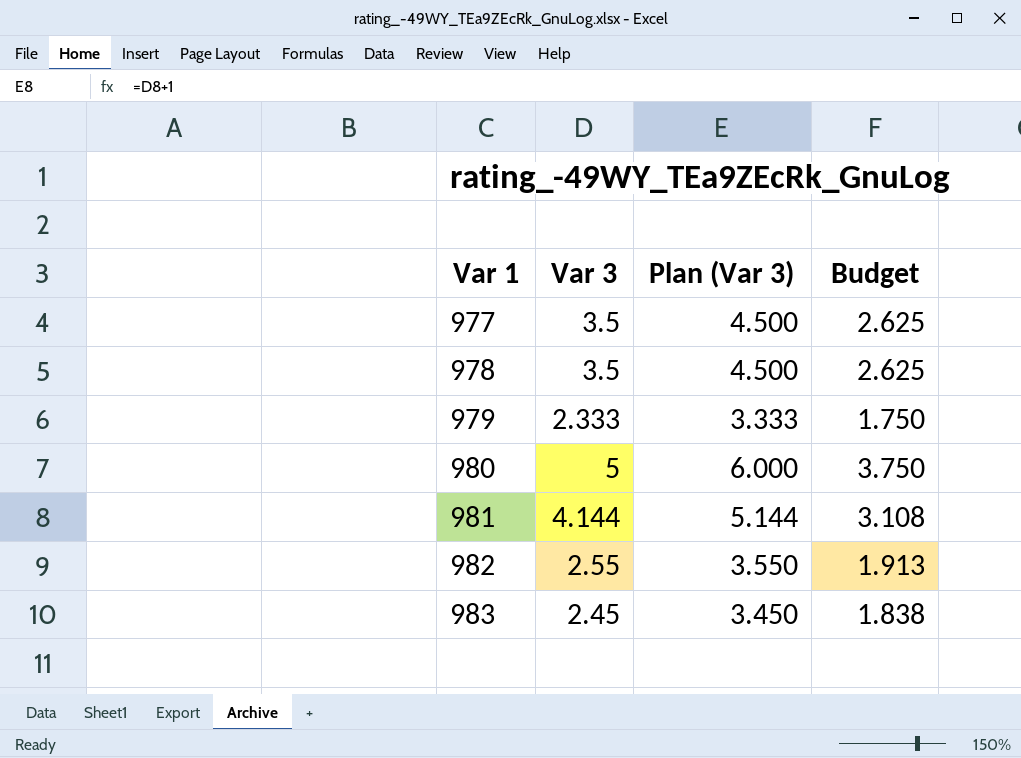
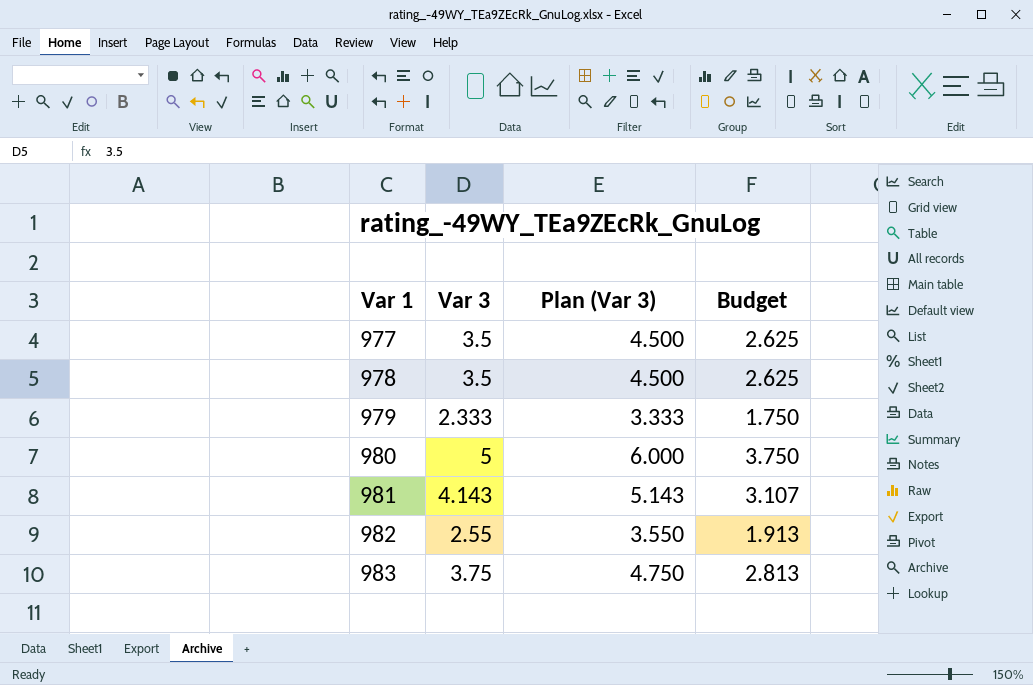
981 | Var 3: 4.144 -> 4.143
981 | Plan (Var 3): 5.144 -> 5.143
981 | Budget: 3.108 -> 3.107
983 | Var 3: 2.45 -> 3.75
983 | Plan (Var 3): 3.450 -> 4.750
983 | Budget: 1.838 -> 2.813

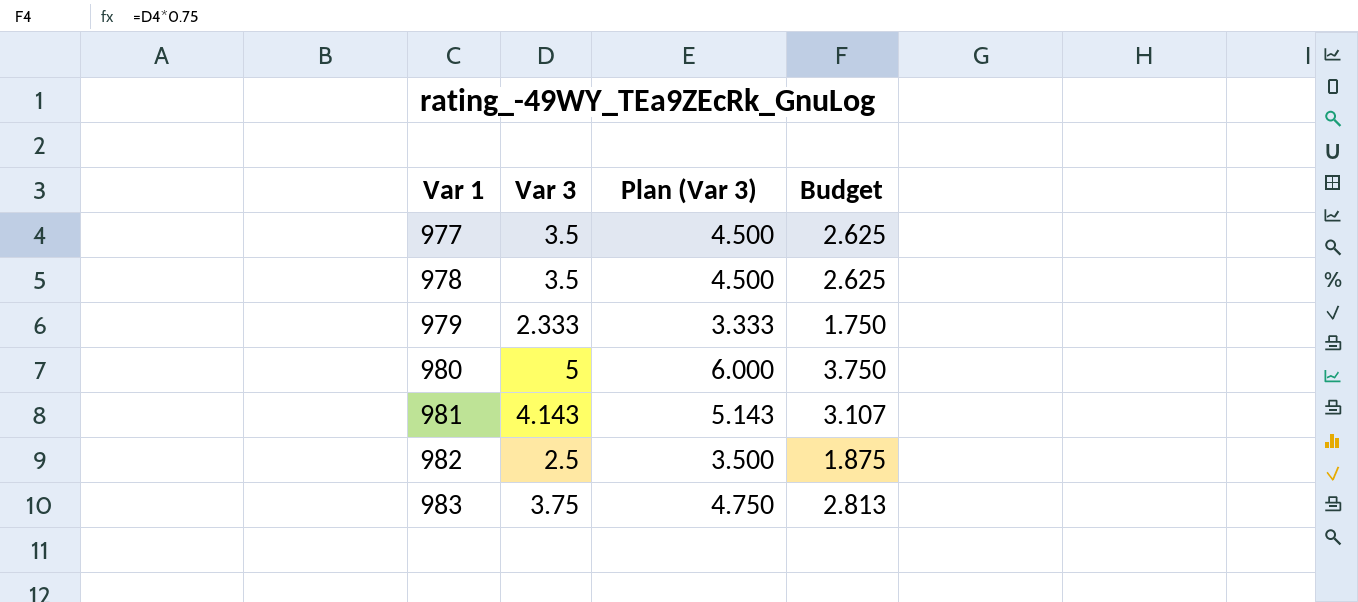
982 | Var 3: 2.55 -> 2.5
982 | Plan (Var 3): 3.550 -> 3.500
982 | Budget: 1.913 -> 1.875

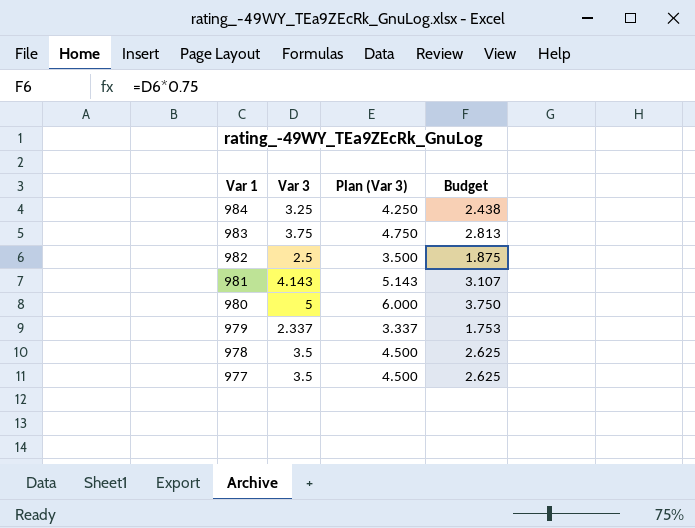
row order: Var 1 ascending -> Var 1 descending
row 984: none -> 3.25 | 4.250 | 2.438
979 | Var 3: 2.333 -> 2.337
979 | Plan (Var 3): 3.333 -> 3.337
979 | Budget: 1.750 -> 1.753

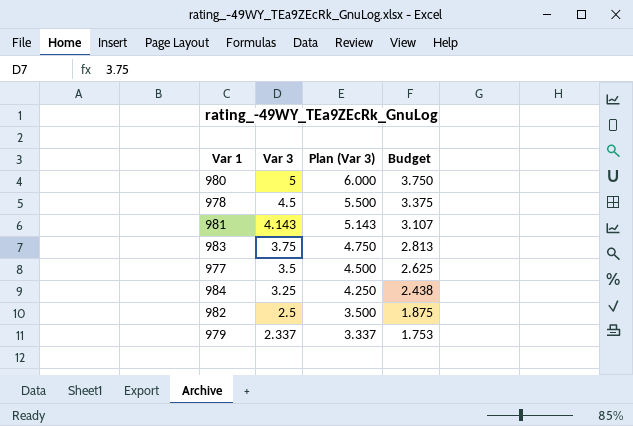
row order: Var 1 descending -> Var 3 descending
978 | Var 3: 3.5 -> 4.5
978 | Plan (Var 3): 4.500 -> 5.500
978 | Budget: 2.625 -> 3.375

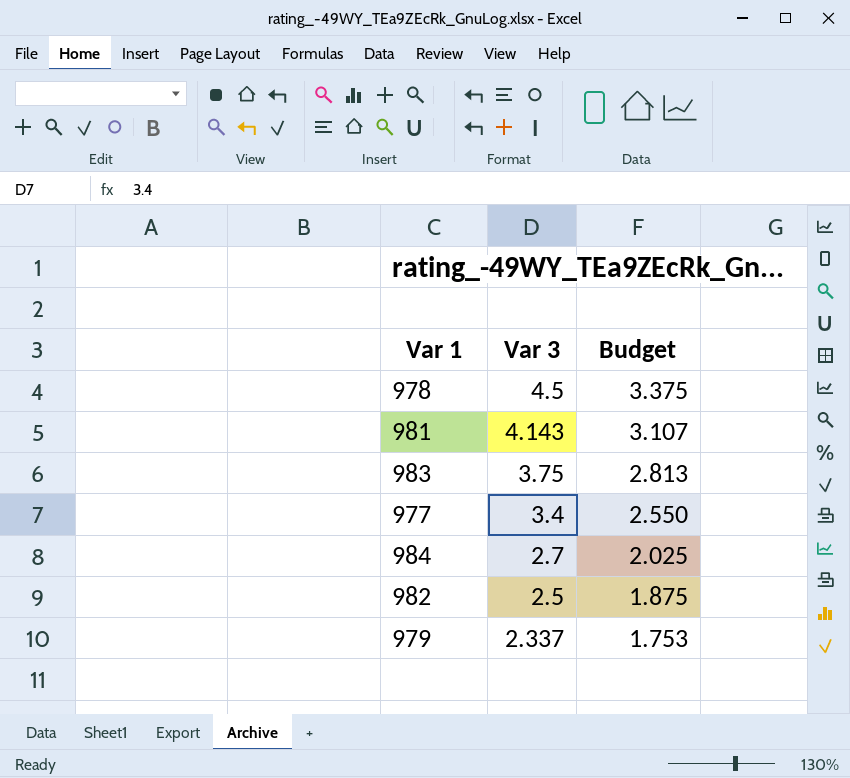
column Plan (Var 3) | formula: [Var 3] + 1 -> none
row 980: 5 | 6.000 | 3.750 -> none
977 | Var 3: 3.5 -> 3.4
977 | Budget: 2.625 -> 2.550
984 | Var 3: 3.25 -> 2.7
984 | Budget: 2.438 -> 2.025

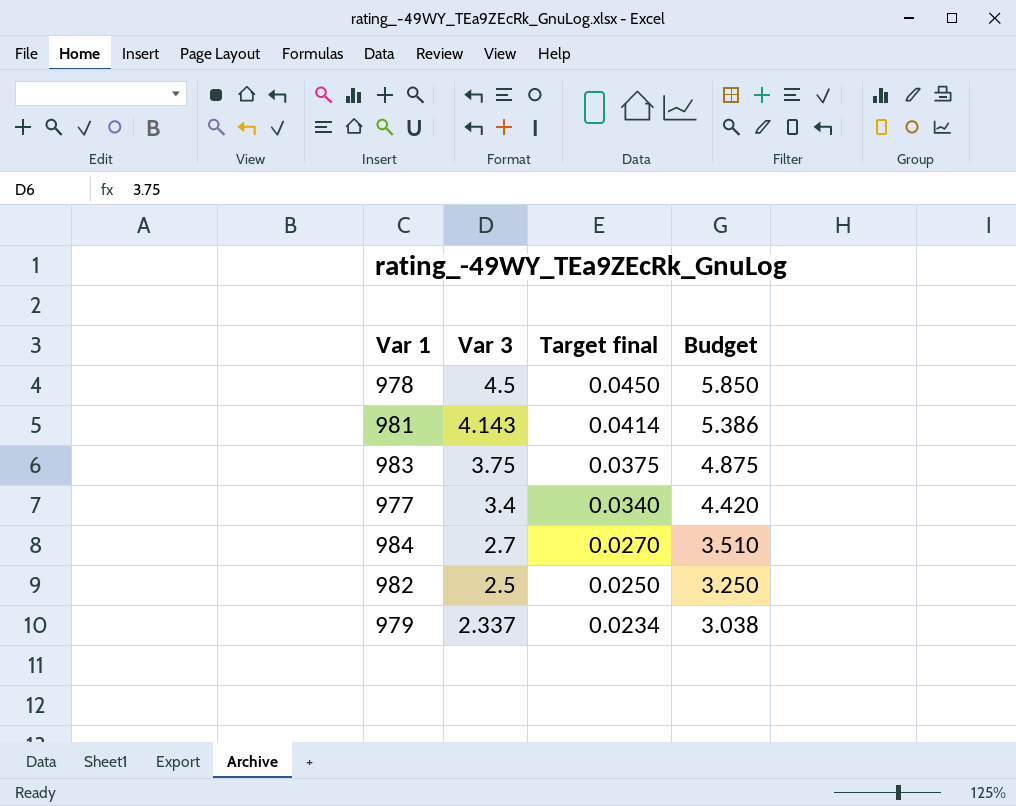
column Target final | formula: none -> [Var 3] * 0.01
column Budget | formula: [Var 3] * 0.75 -> [Var 3] * 1.3

